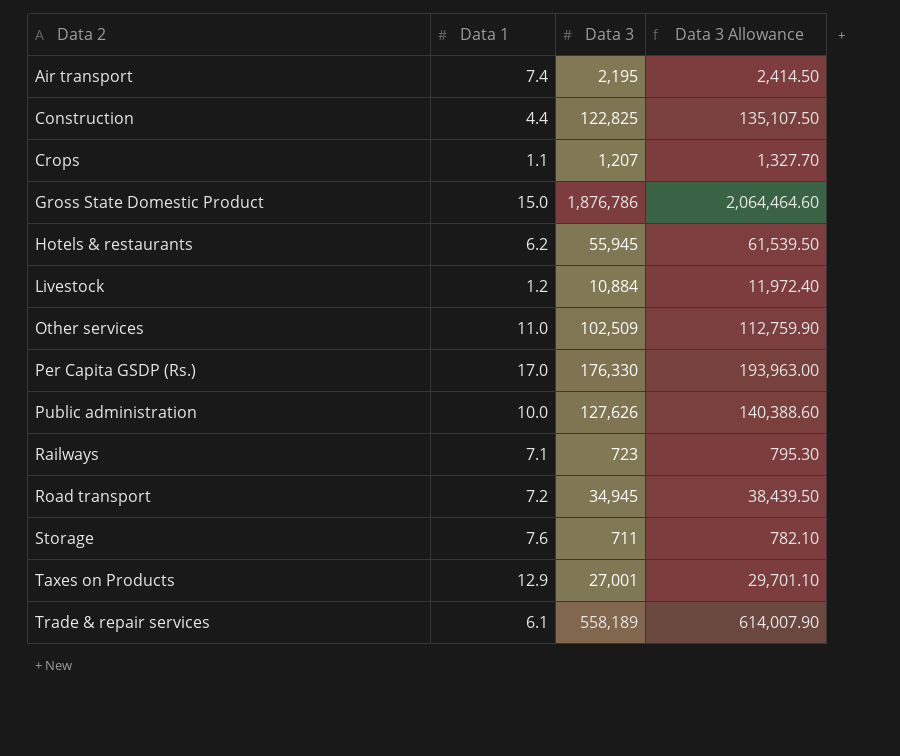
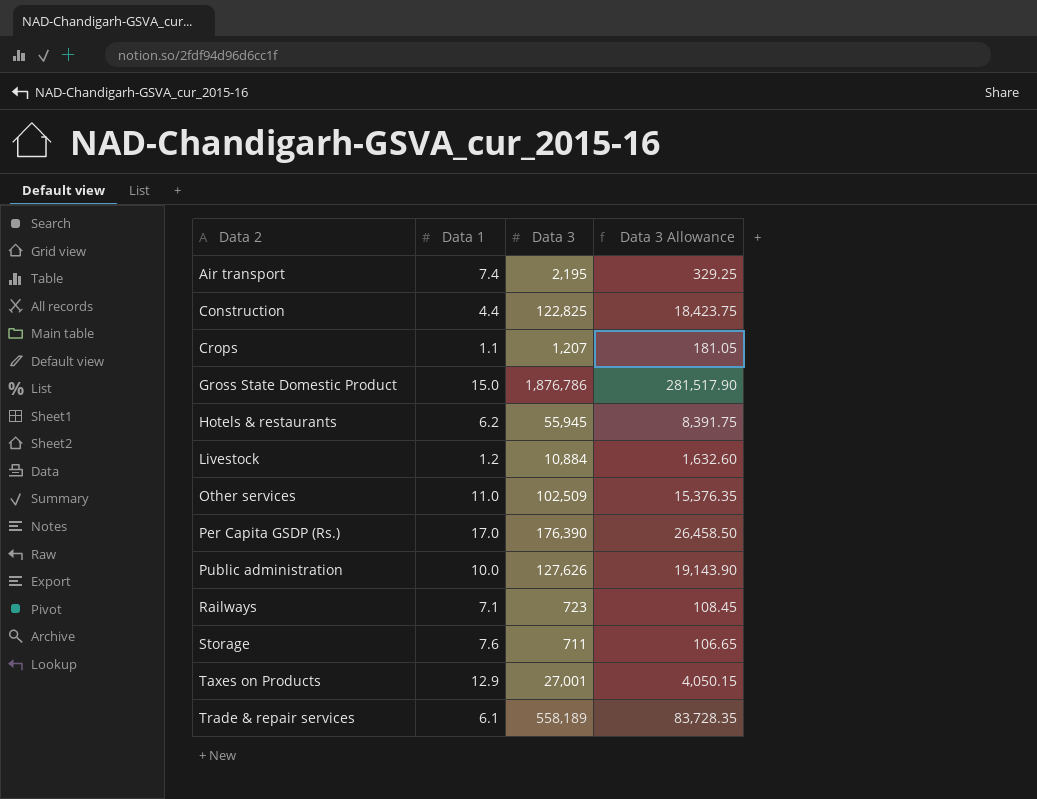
column Data 3 Allowance | formula: [Data 3] * 1.1 -> [Data 3] * 0.15
row Road transport: 7.2 | 34,945 | 38,439.50 -> none
Per Capita GSDP (Rs.) | Data 3: 176,330 -> 176,390

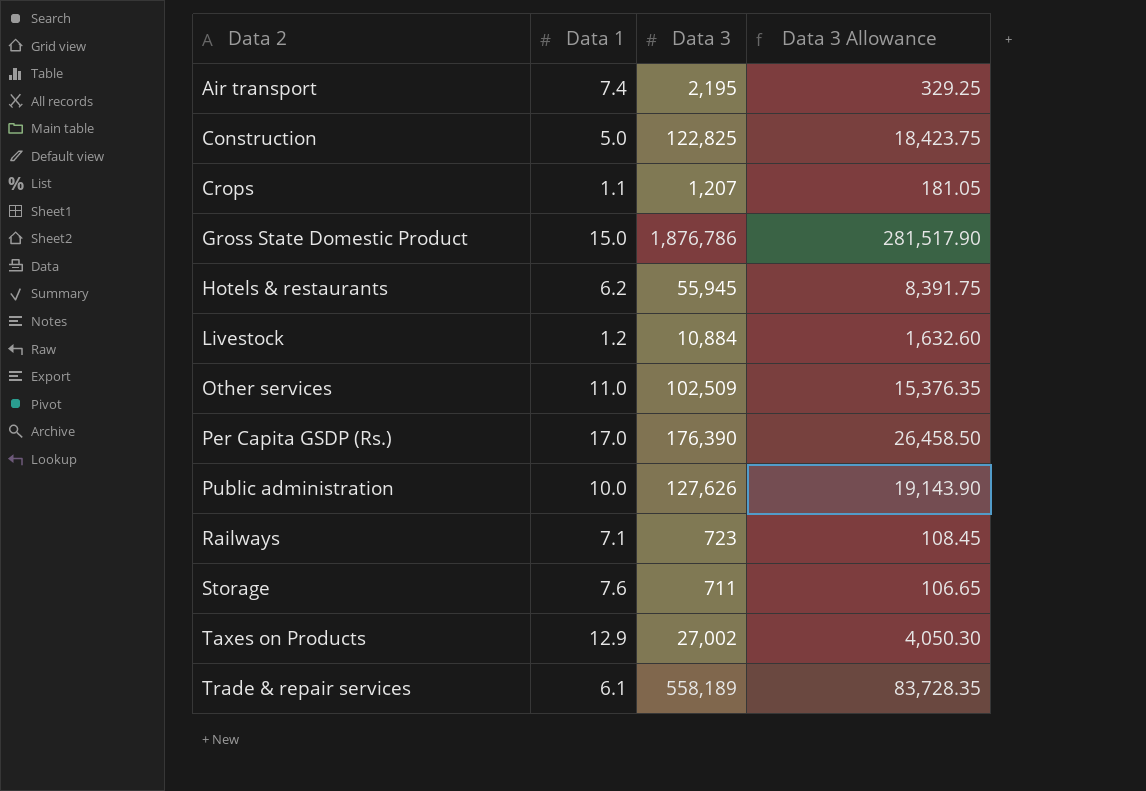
Construction | Data 1: 4.4 -> 5.0
Taxes on Products | Data 3: 27,001 -> 27,002
Taxes on Products | Data 3 Allowance: 4,050.15 -> 4,050.30

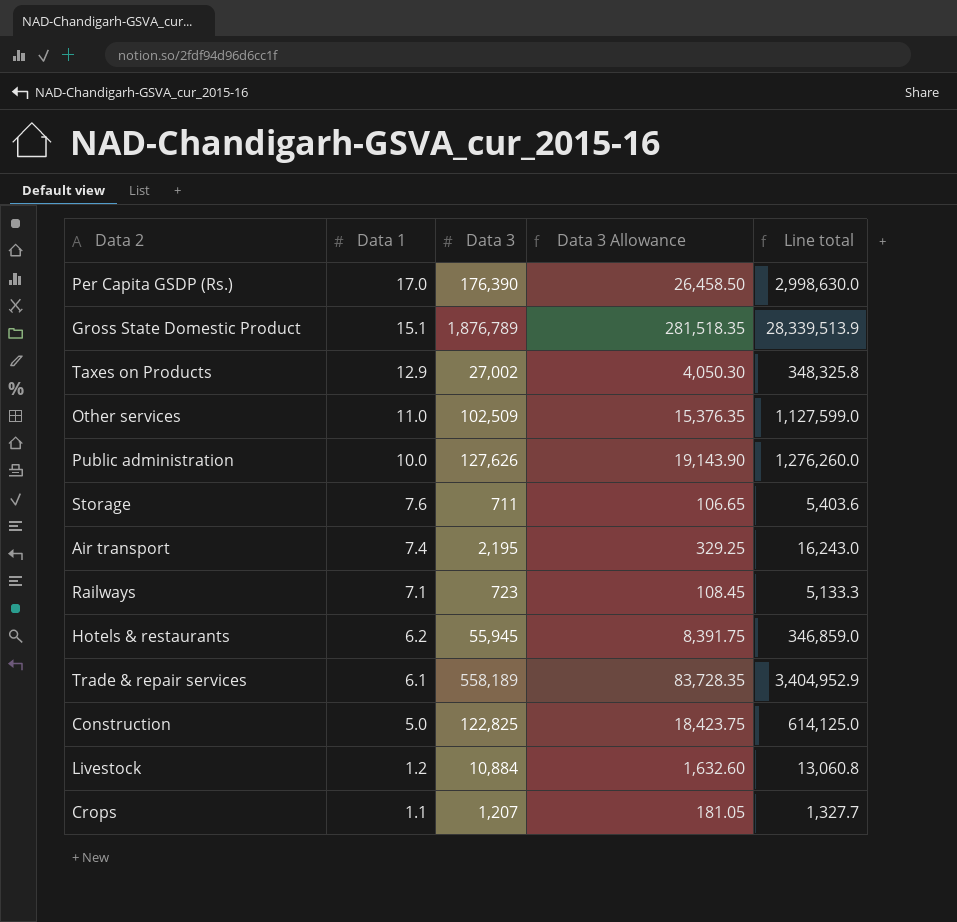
row order: Data 2 ascending -> Data 1 descending
column Line total | formula: none -> [Data 1] * [Data 3]
Gross State Domestic Product | Data 1: 15.0 -> 15.1
Gross State Domestic Product | Data 3: 1,876,786 -> 1,876,789
Gross State Domestic Product | Data 3 Allowance: 281,517.90 -> 281,518.35

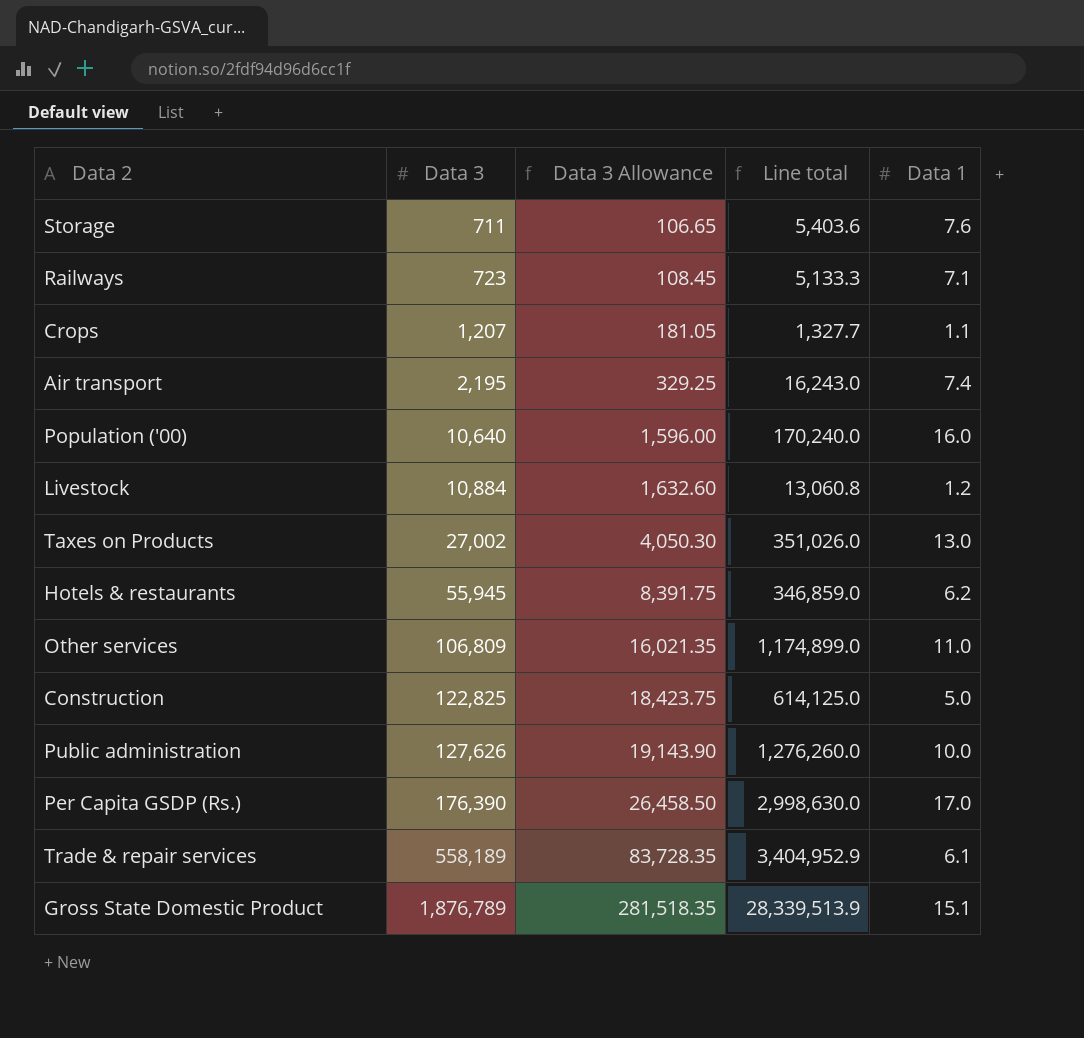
row order: Data 1 descending -> Data 3 ascending
column Data 1 | position: 2 -> 5
row Population ('00): none -> 10,640 | 1,596.00 | 170,240.0 | 16.0
Taxes on Products | Line total: 348,325.8 -> 351,026.0
Taxes on Products | Data 1: 12.9 -> 13.0
Other services | Data 3: 102,509 -> 106,809
Other services | Data 3 Allowance: 15,376.35 -> 16,021.35
Other services | Line total: 1,127,599.0 -> 1,174,899.0

